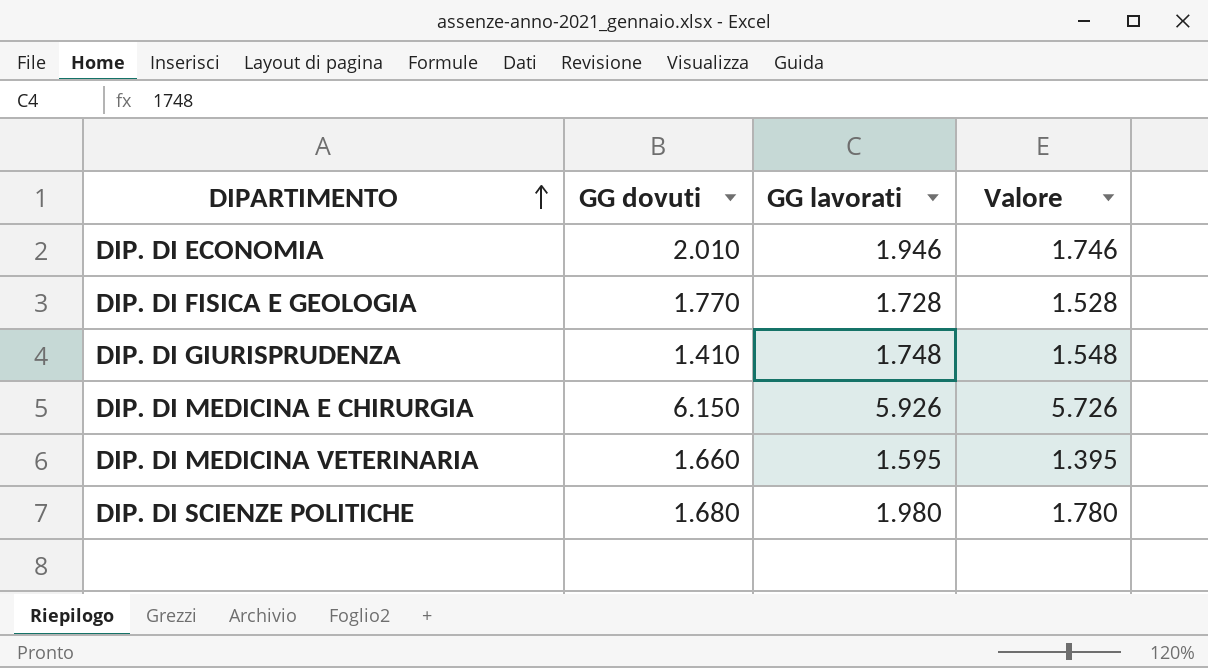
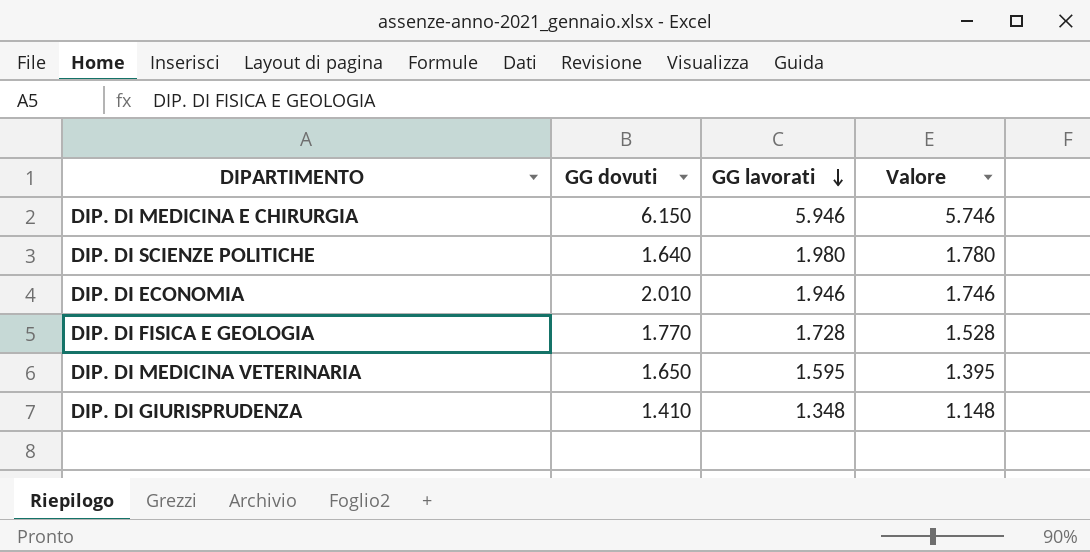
row order: DIPARTIMENTO ascending -> GG lavorati descending
DIP. DI MEDICINA E CHIRURGIA | GG lavorati: 5.926 -> 5.946
DIP. DI MEDICINA E CHIRURGIA | Valore: 5.726 -> 5.746
DIP. DI SCIENZE POLITICHE | GG dovuti: 1.680 -> 1.640
DIP. DI MEDICINA VETERINARIA | GG dovuti: 1.660 -> 1.650
DIP. DI GIURISPRUDENZA | GG lavorati: 1.748 -> 1.348
DIP. DI GIURISPRUDENZA | Valore: 1.548 -> 1.148

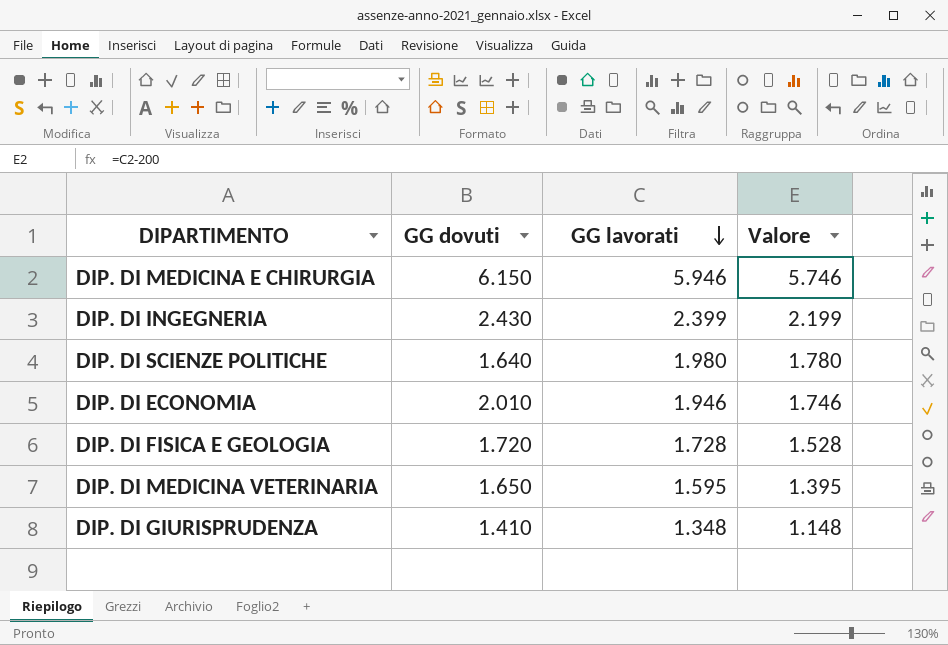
row DIP. DI INGEGNERIA: none -> 2.430 | 2.399 | 2.199
DIP. DI FISICA E GEOLOGIA | GG dovuti: 1.770 -> 1.720

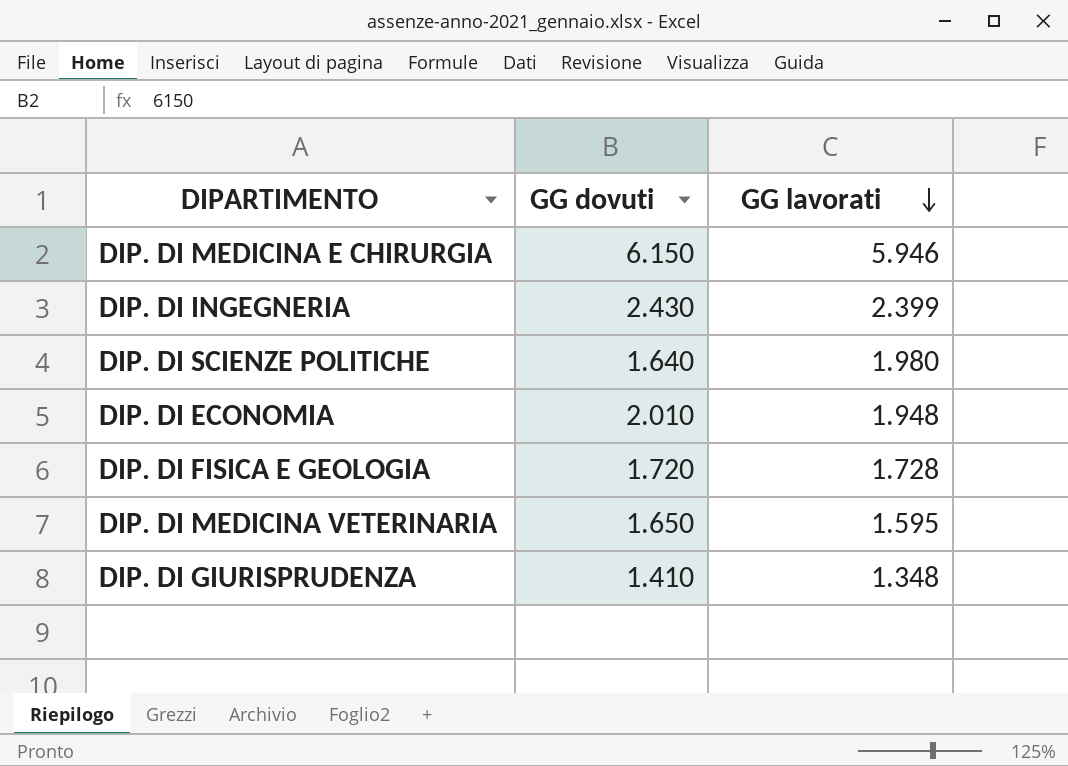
column Valore | formula: [GG lavorati] - 200 -> none
DIP. DI ECONOMIA | GG lavorati: 1.946 -> 1.948

